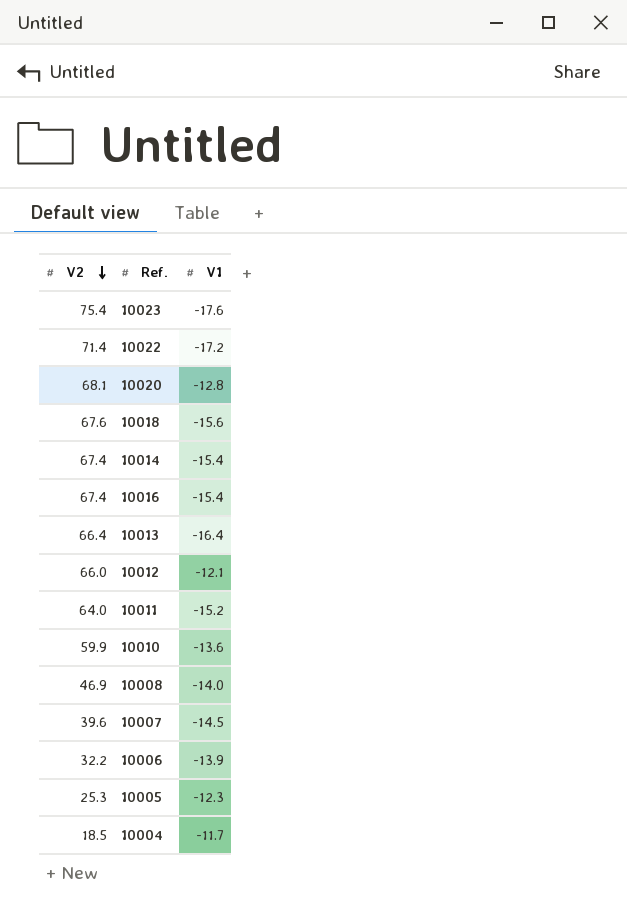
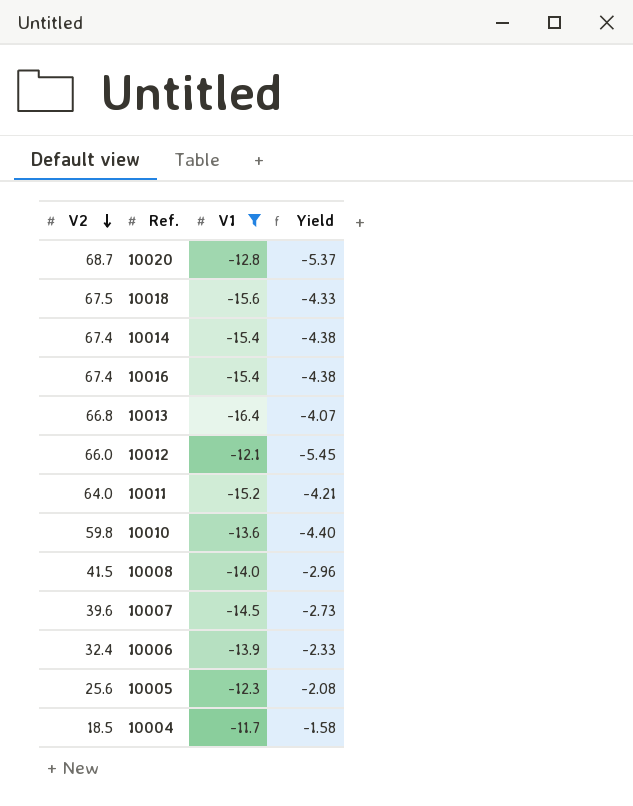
filter: none -> V1 >= -16.4
column Yield | formula: none -> [V2] / [V1]
10020 | V2: 68.1 -> 68.7
10018 | V2: 67.6 -> 67.5
10013 | V2: 66.4 -> 66.8
10010 | V2: 59.9 -> 59.8
10008 | V2: 46.9 -> 41.5
10006 | V2: 32.2 -> 32.4
10005 | V2: 25.3 -> 25.6

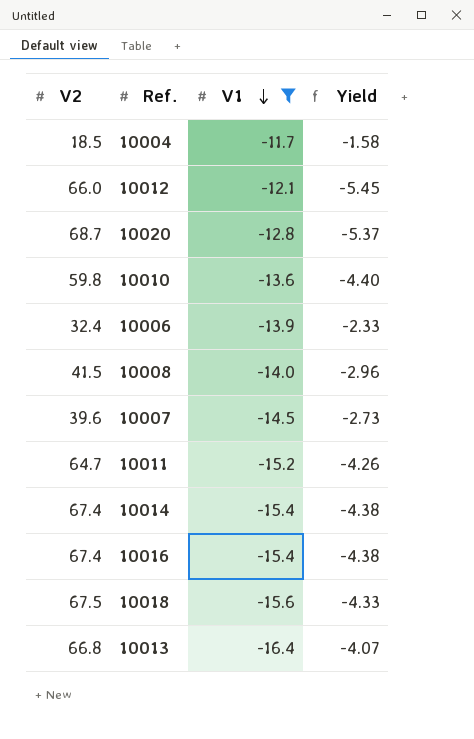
row order: V2 descending -> V1 descending
row 10005: 25.6 | -12.3 | -2.08 -> none
10011 | V2: 64.0 -> 64.7
10011 | Yield: -4.21 -> -4.26

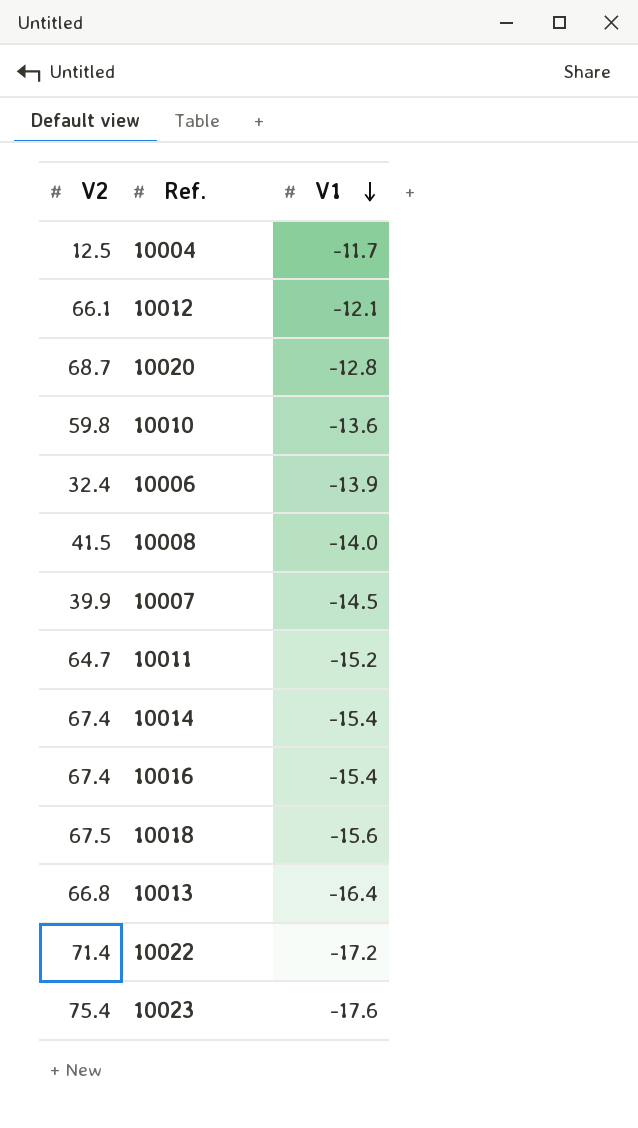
filter: V1 >= -16.4 -> none
column Yield | formula: [V2] / [V1] -> none
10004 | V2: 18.5 -> 12.5
10012 | V2: 66.0 -> 66.1
10007 | V2: 39.6 -> 39.9

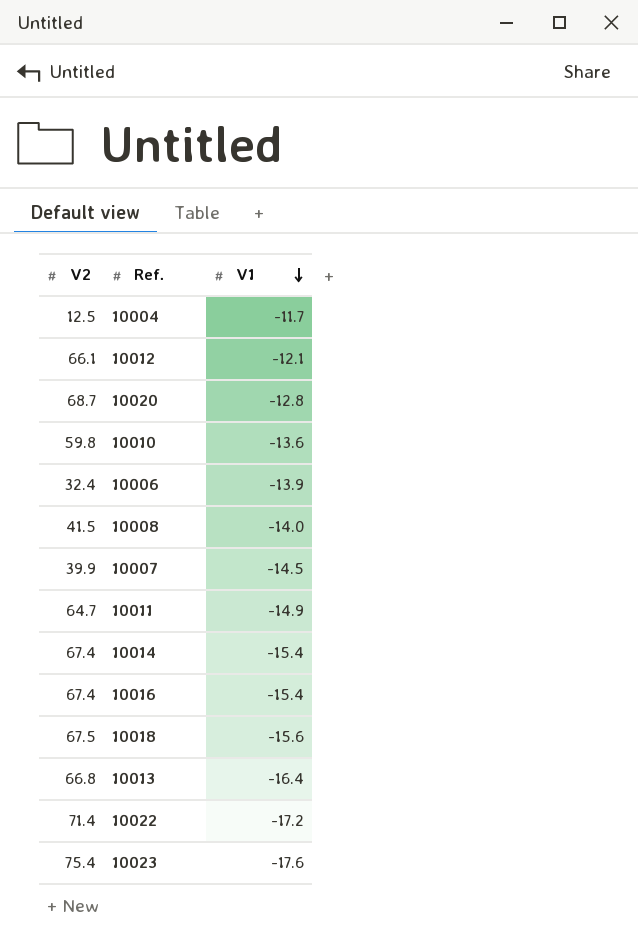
10011 | V1: -15.2 -> -14.9

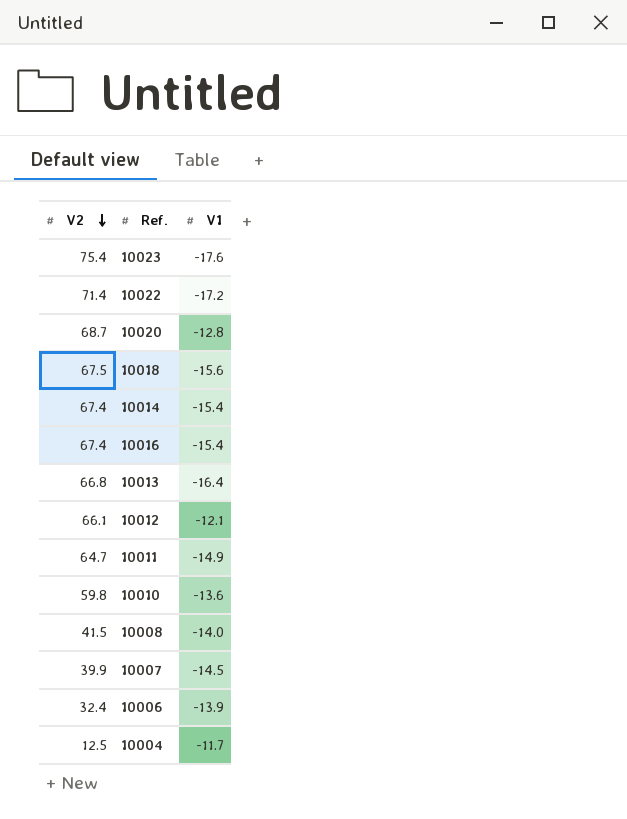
row order: V1 descending -> V2 descending

